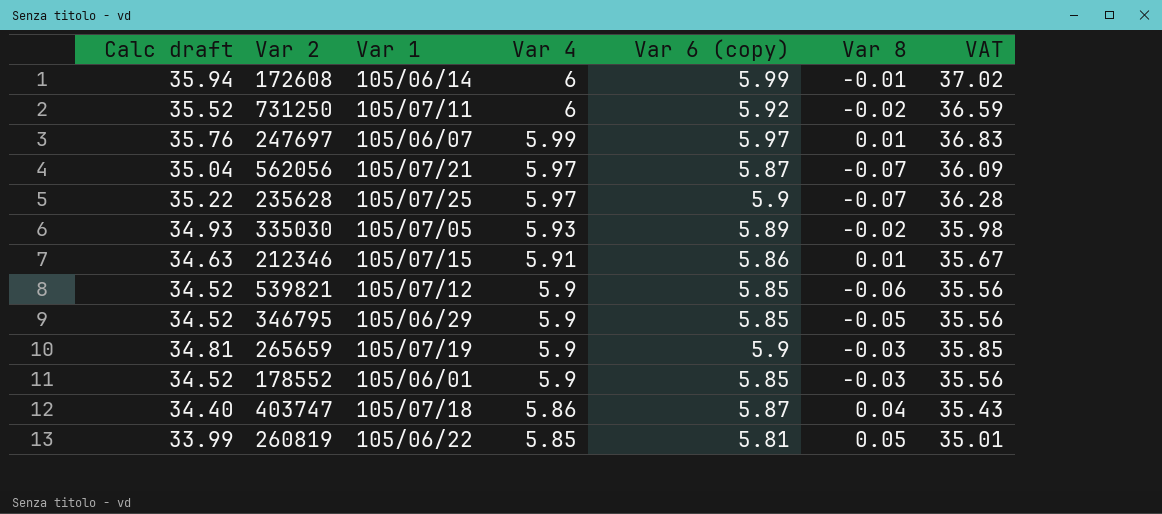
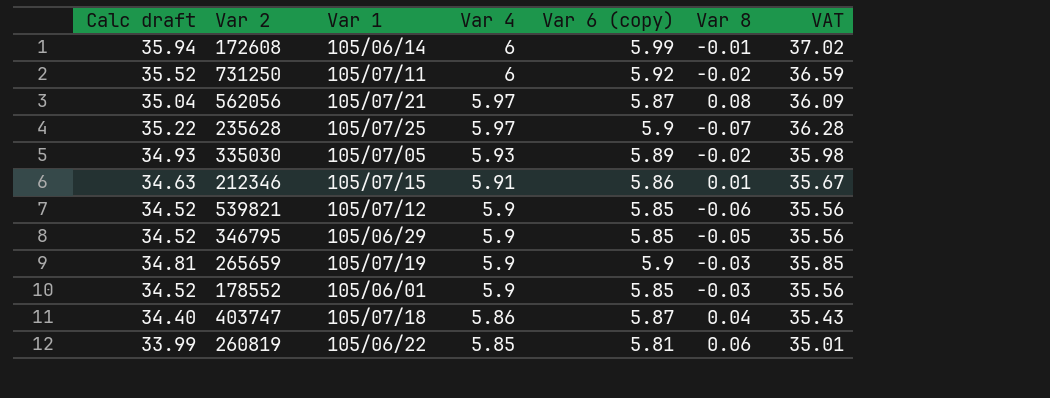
row 247697: 35.76 | 105/06/07 | 5.99 | 5.97 | 0.01 | 36.83 -> none
562056 | Var 8: -0.07 -> 0.08
260819 | Var 8: 0.05 -> 0.06

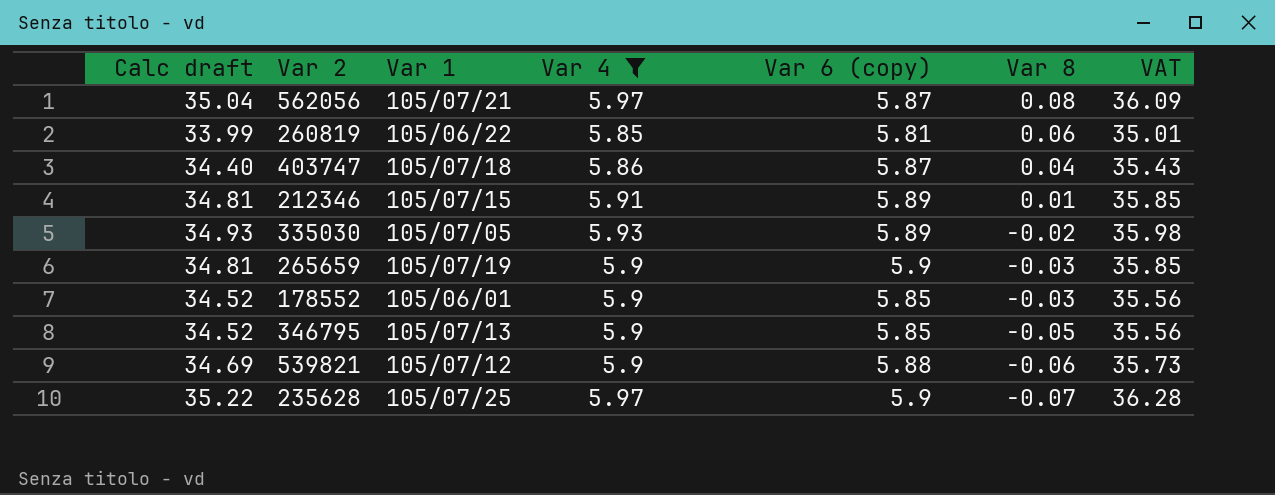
filter: none -> Var 4 != 6
row order: Var 4 descending -> Var 8 descending
212346 | Calc draft: 34.63 -> 34.81
212346 | Var 6 (copy): 5.86 -> 5.89
212346 | VAT: 35.67 -> 35.85
346795 | Var 1: 105/06/29 -> 105/07/13
539821 | Calc draft: 34.52 -> 34.69
539821 | Var 6 (copy): 5.85 -> 5.88
539821 | VAT: 35.56 -> 35.73

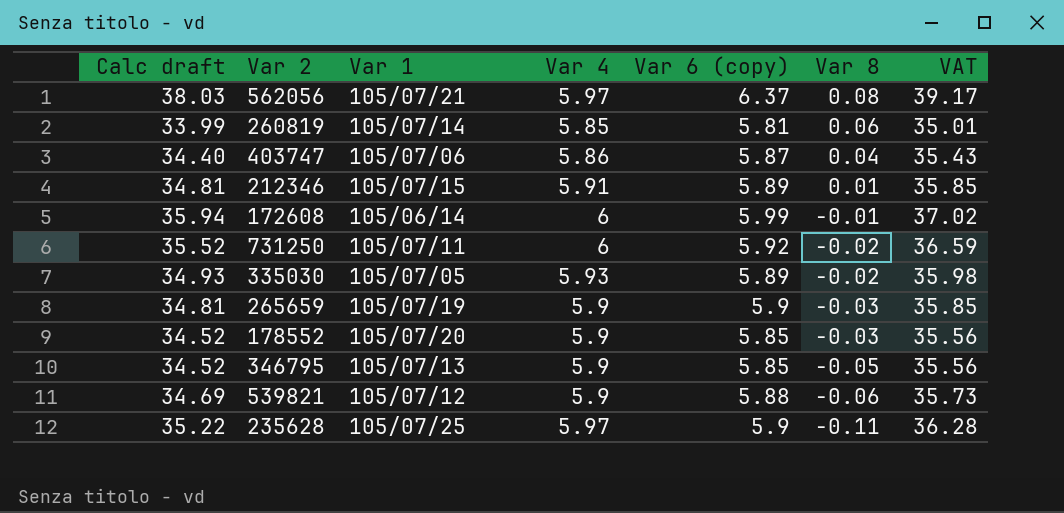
filter: Var 4 != 6 -> none
562056 | Calc draft: 35.04 -> 38.03
562056 | Var 6 (copy): 5.87 -> 6.37
562056 | VAT: 36.09 -> 39.17
260819 | Var 1: 105/06/22 -> 105/07/14
403747 | Var 1: 105/07/18 -> 105/07/06
178552 | Var 1: 105/06/01 -> 105/07/20
235628 | Var 8: -0.07 -> -0.11

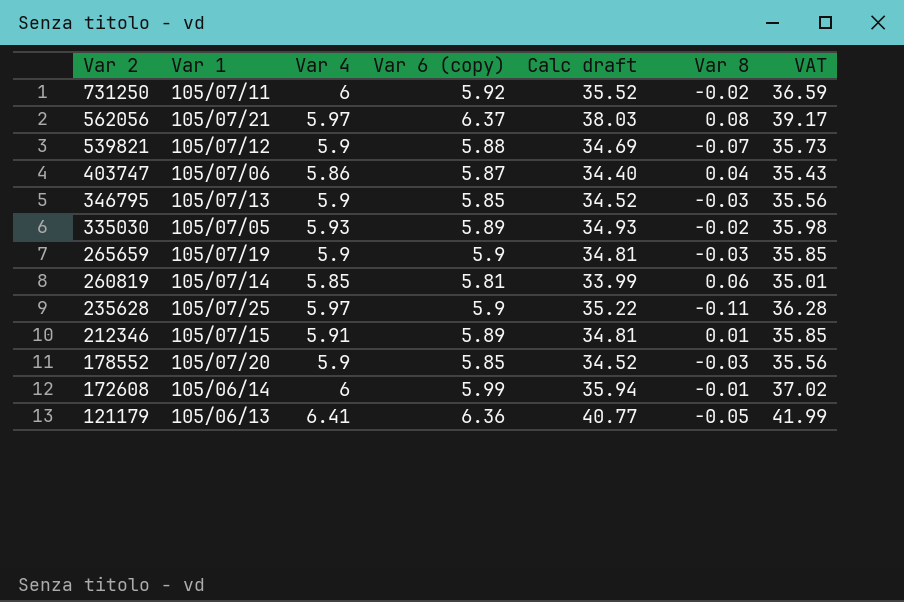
row order: Var 8 descending -> Var 2 descending
column Calc draft | position: 1 -> 5
539821 | Var 8: -0.06 -> -0.07
346795 | Var 8: -0.05 -> -0.03
row 121179: none -> 105/06/13 | 6.41 | 6.36 | 40.77 | -0.05 | 41.99

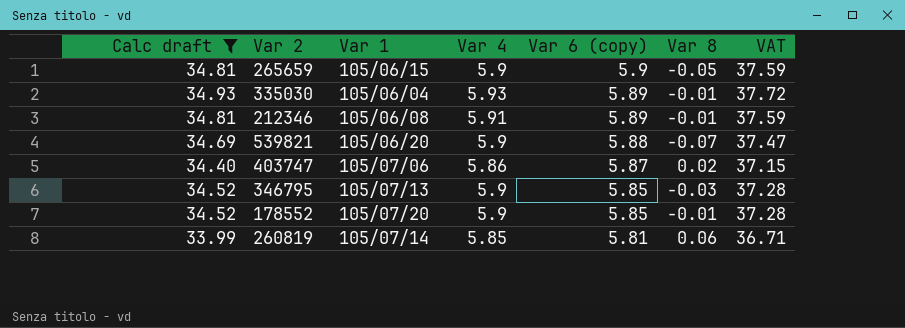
filter: none -> Calc draft <= 34.93
row order: Var 2 descending -> Var 6 (copy) descending
column Calc draft | position: 5 -> 1
column VAT | formula: [Calc draft] * 1.03 -> [Calc draft] * 1.08
265659 | Var 1: 105/07/19 -> 105/06/15
265659 | Var 8: -0.03 -> -0.05
335030 | Var 1: 105/07/05 -> 105/06/04
335030 | Var 8: -0.02 -> -0.01
212346 | Var 1: 105/07/15 -> 105/06/08
212346 | Var 8: 0.01 -> -0.01
539821 | Var 1: 105/07/12 -> 105/06/20
403747 | Var 8: 0.04 -> 0.02
178552 | Var 8: -0.03 -> -0.01

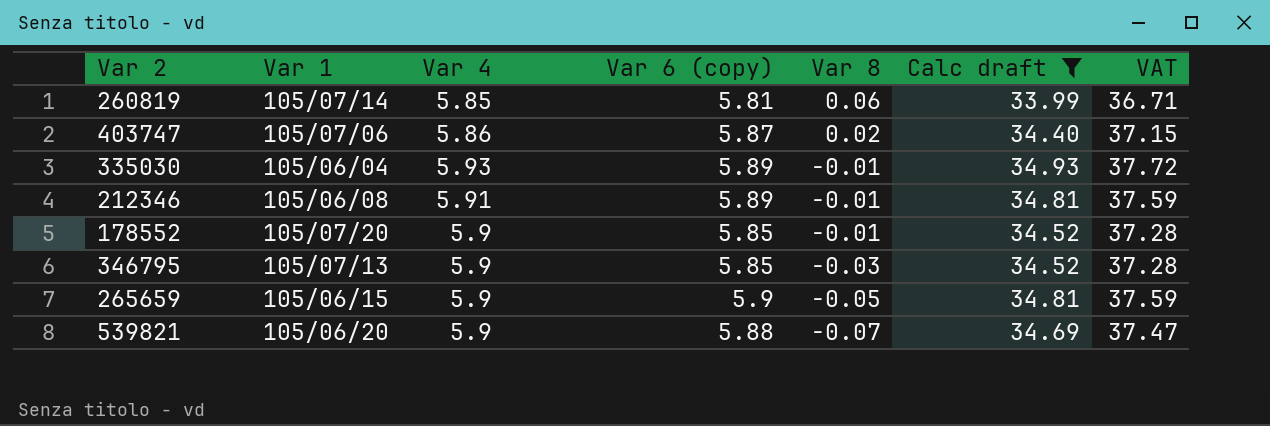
row order: Var 6 (copy) descending -> Var 8 descending
column Calc draft | position: 1 -> 6

